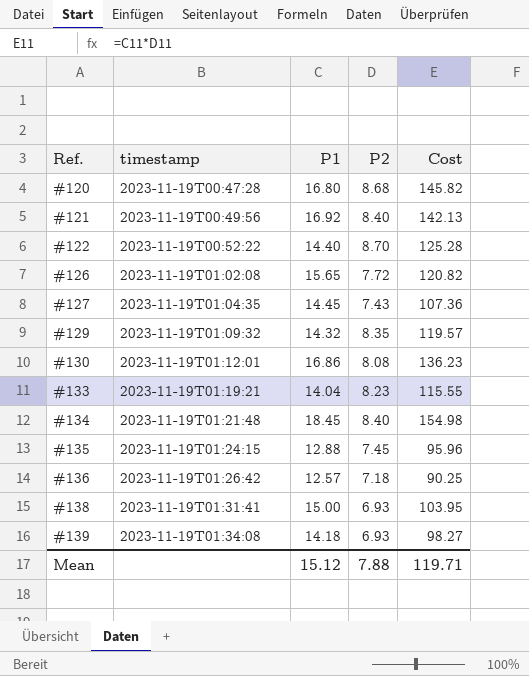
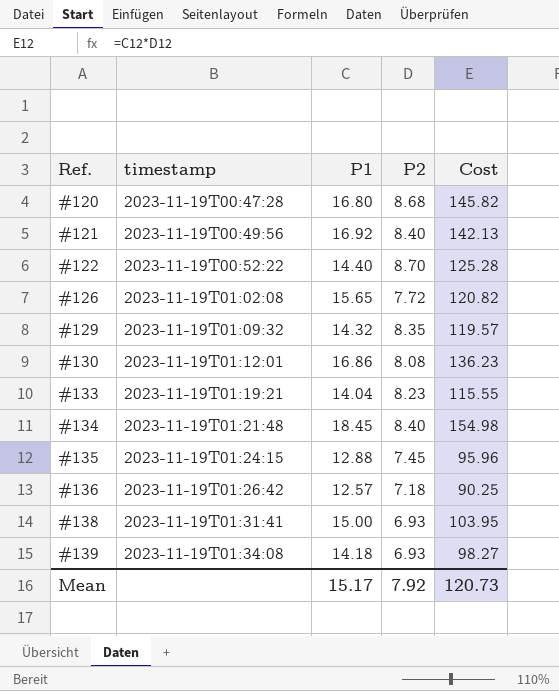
row #127: 2023-11-19T01:04:35 | 14.45 | 7.43 | 107.36 -> none
Mean | P1: 15.12 -> 15.17
Mean | P2: 7.88 -> 7.92
Mean | Cost: 119.71 -> 120.73

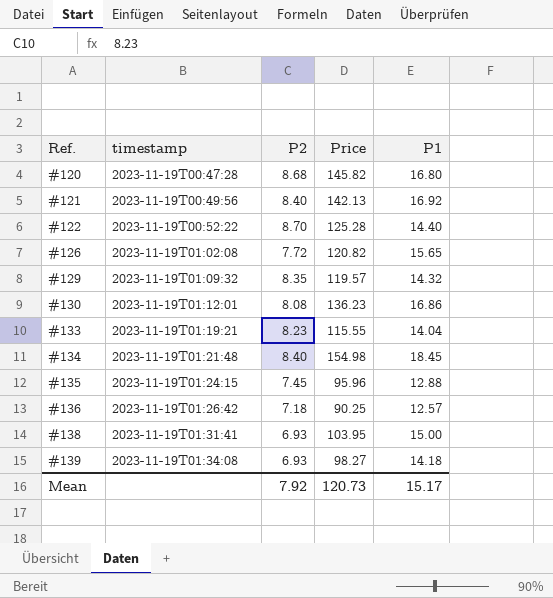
column name: Cost -> Price
column P1 | position: 3 -> 5

